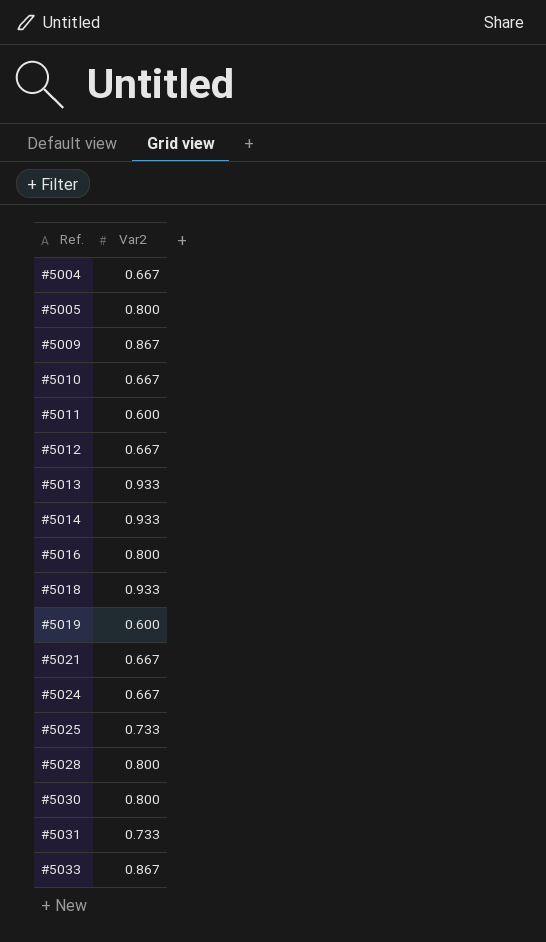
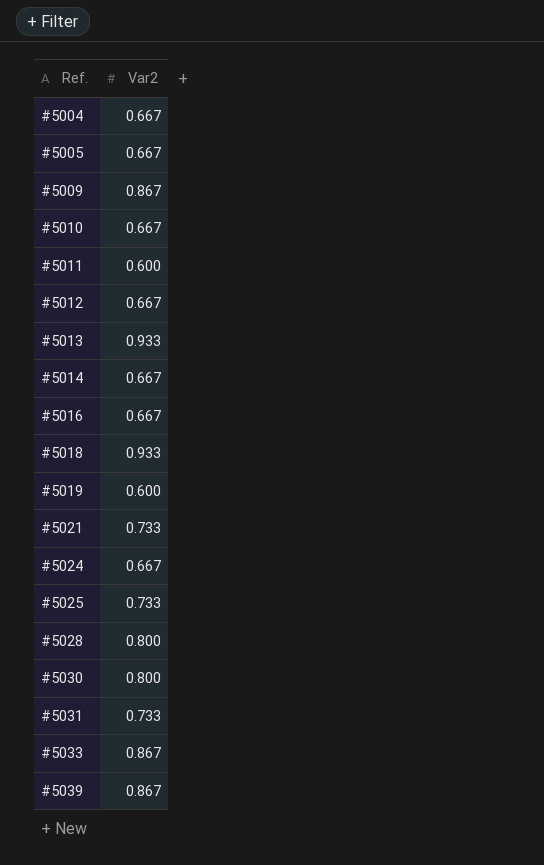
#5005 | Var2: 0.800 -> 0.667
#5014 | Var2: 0.933 -> 0.667
#5016 | Var2: 0.800 -> 0.667
#5021 | Var2: 0.667 -> 0.733
row #5039: none -> 0.867

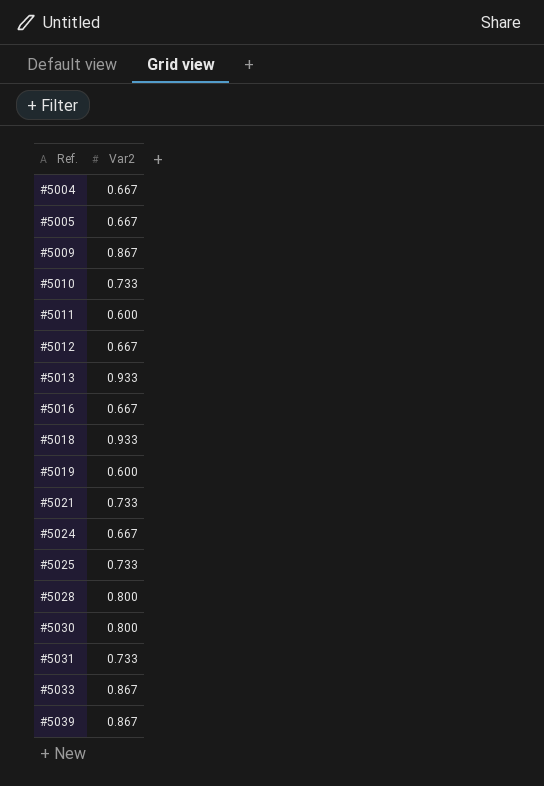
row #5014: 0.667 -> none
#5010 | Var2: 0.667 -> 0.733

